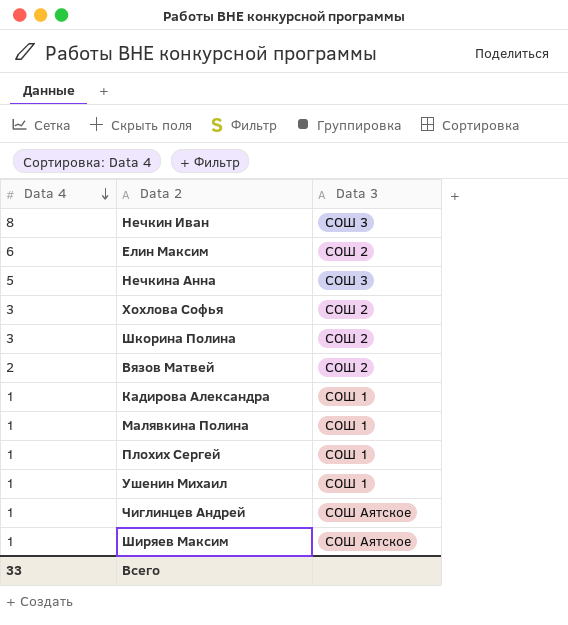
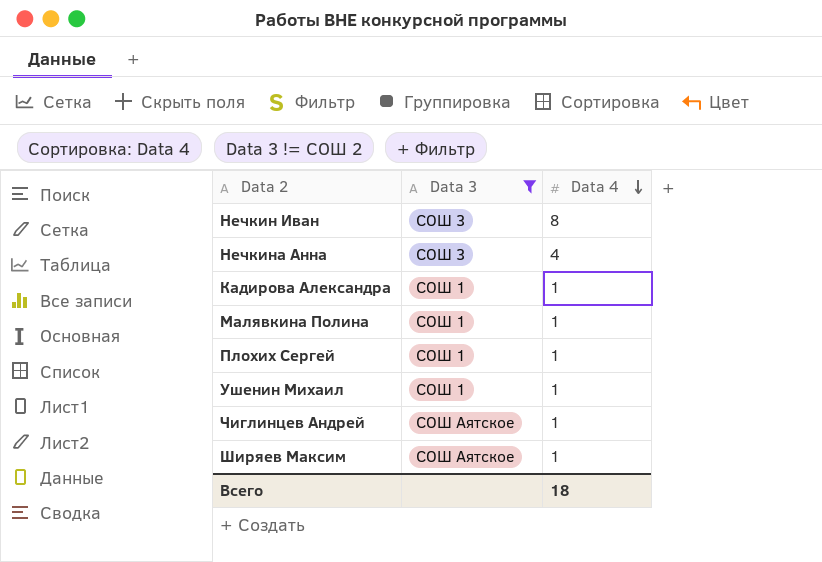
filter: none -> Data 3 != СОШ 2
column Data 4 | position: 1 -> 3
Нечкина Анна | Data 4: 5 -> 4
Всего | Data 4: 33 -> 18

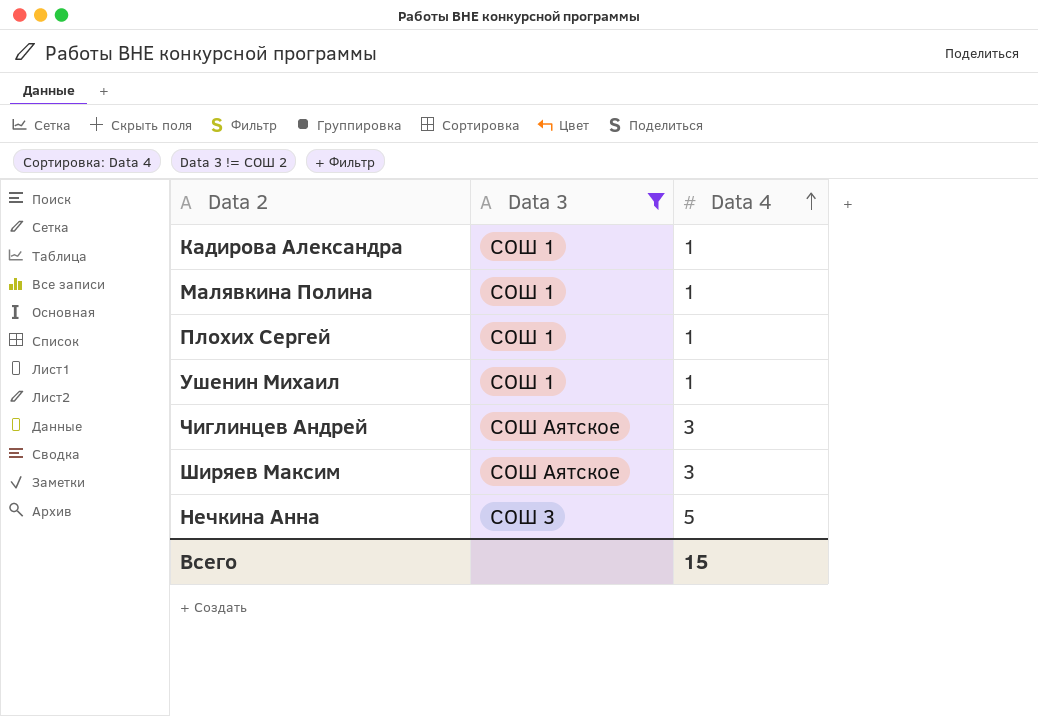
row order: Data 4 descending -> Data 4 ascending
row Нечкин Иван: СОШ 3 | 8 -> none
Чиглинцев Андрей | Data 4: 1 -> 3
Ширяев Максим | Data 4: 1 -> 3
Нечкина Анна | Data 4: 4 -> 5
Всего | Data 4: 18 -> 15

